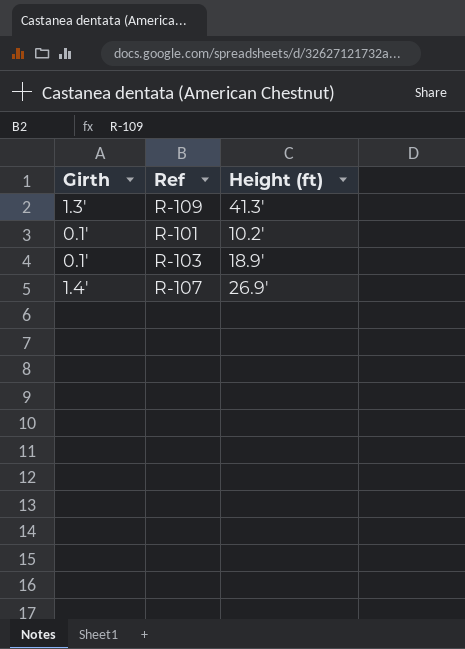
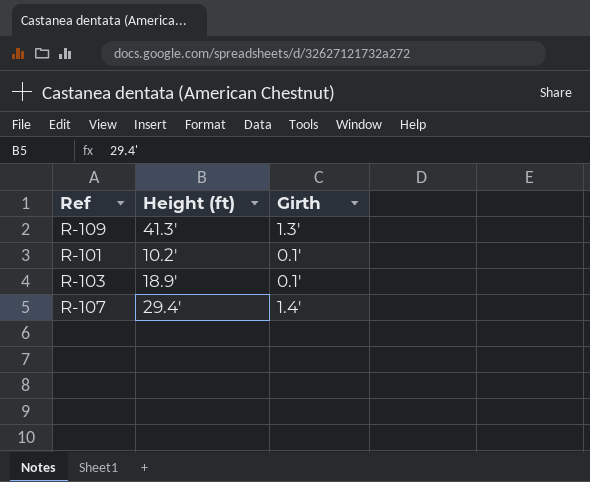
column Girth | position: 1 -> 3
R-107 | Height (ft): 26.9' -> 29.4'

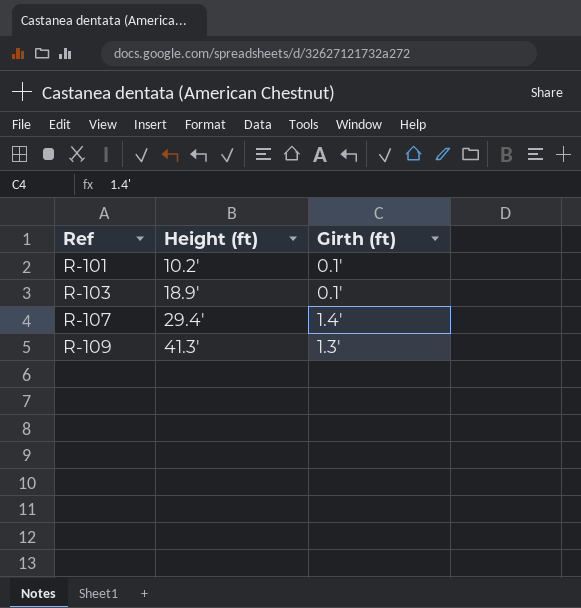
row order: none -> Ref ascending
column name: Girth -> Girth (ft)

